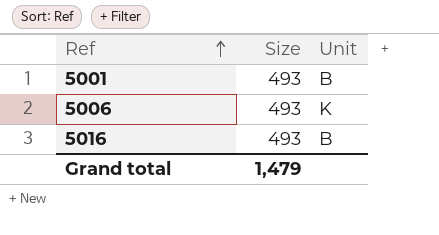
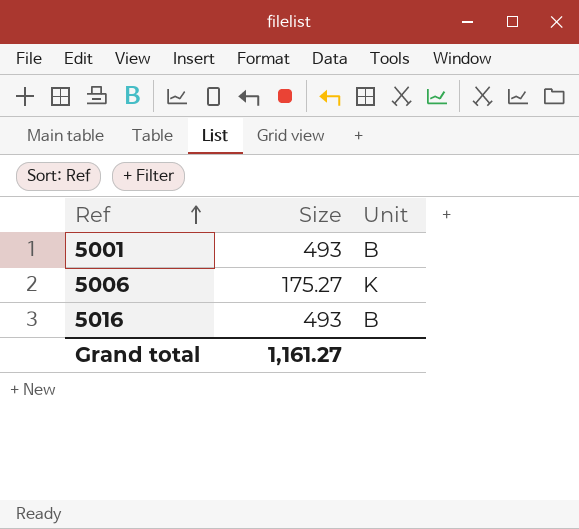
5006 | Size: 493 -> 175.27
Grand total | Size: 1,479 -> 1,161.27

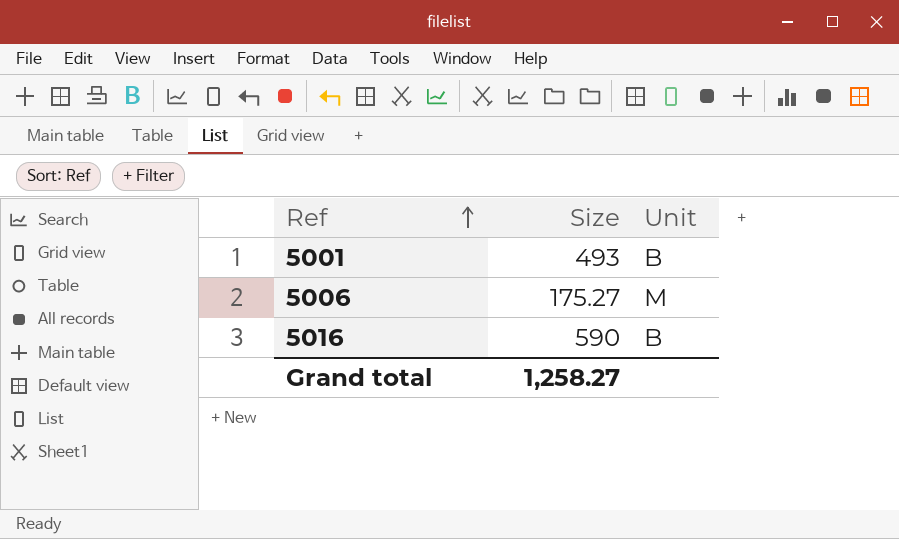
5006 | Unit: K -> M
5016 | Size: 493 -> 590
Grand total | Size: 1,161.27 -> 1,258.27

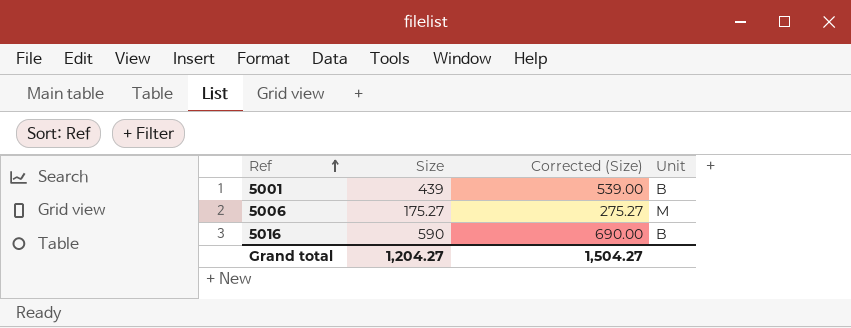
column Corrected (Size) | formula: none -> [Size] + 100
5001 | Size: 493 -> 439
Grand total | Size: 1,258.27 -> 1,204.27

